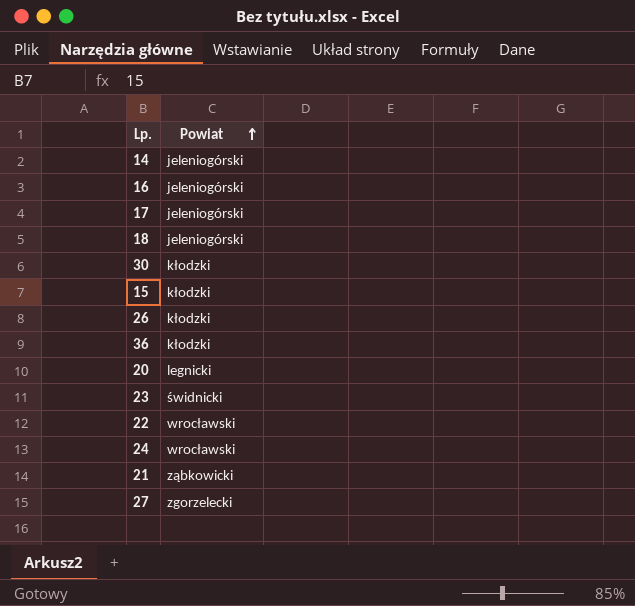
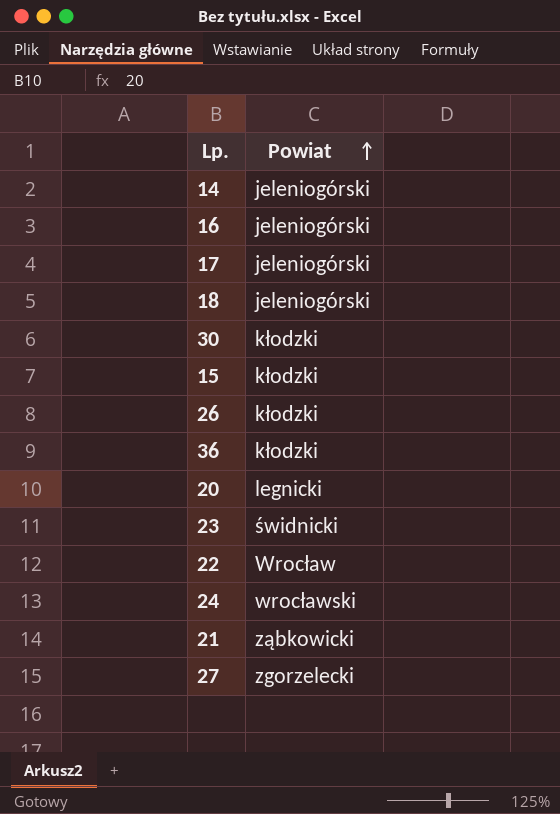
22 | Powiat: wrocławski -> Wrocław

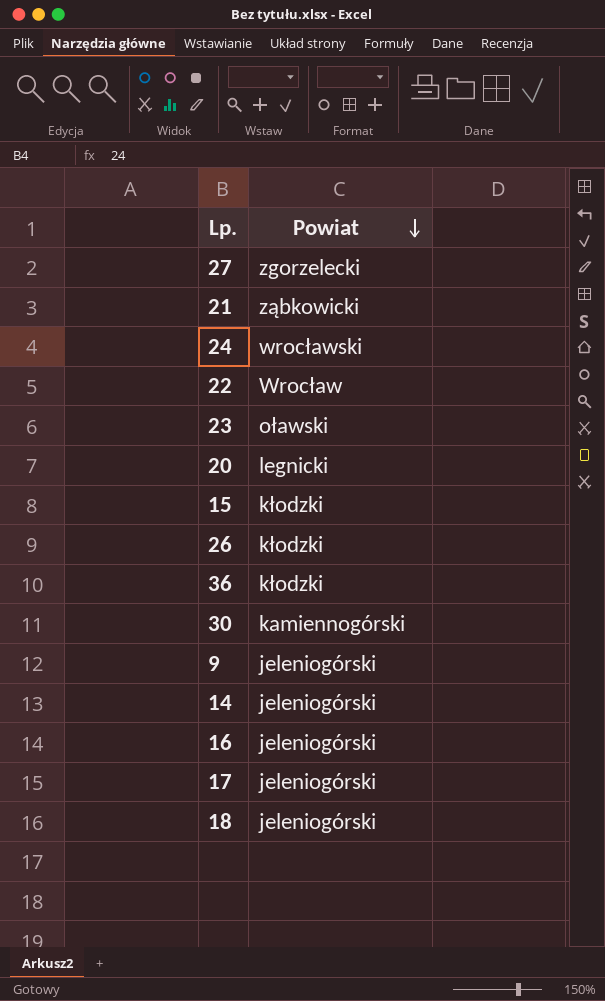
row order: Powiat ascending -> Powiat descending
23 | Powiat: świdnicki -> oławski
30 | Powiat: kłodzki -> kamiennogórski
row 9: none -> jeleniogórski

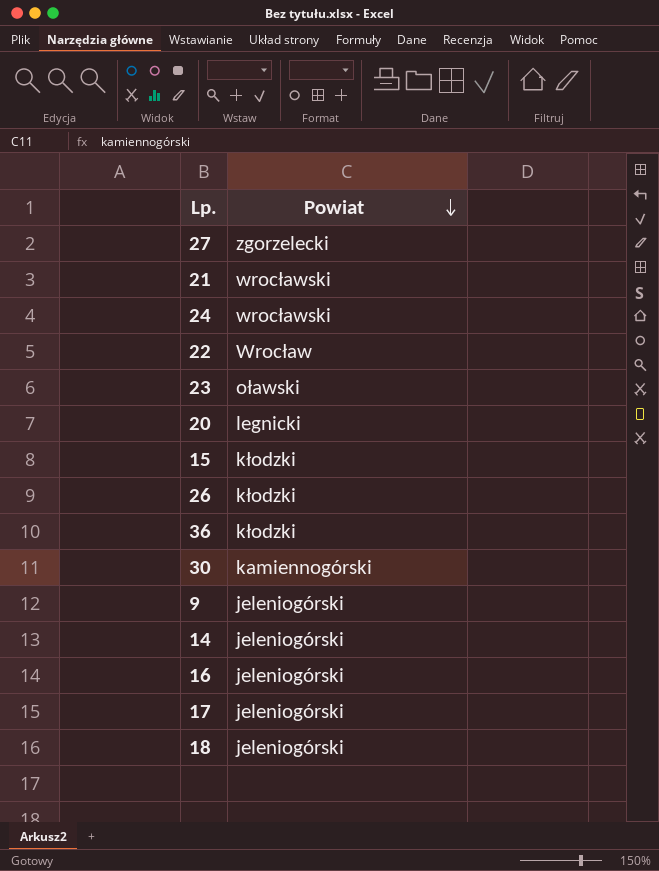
21 | Powiat: ząbkowicki -> wrocławski

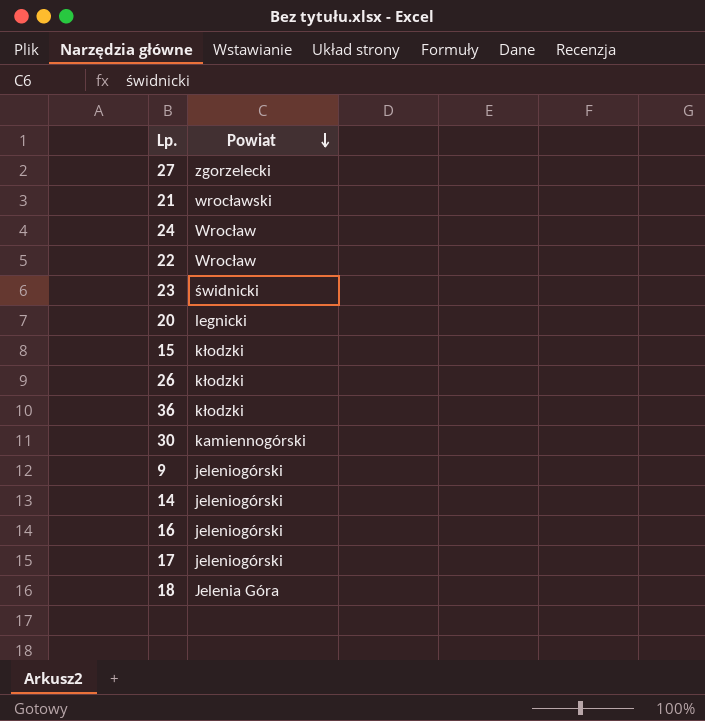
24 | Powiat: wrocławski -> Wrocław
23 | Powiat: oławski -> świdnicki
18 | Powiat: jeleniogórski -> Jelenia Góra

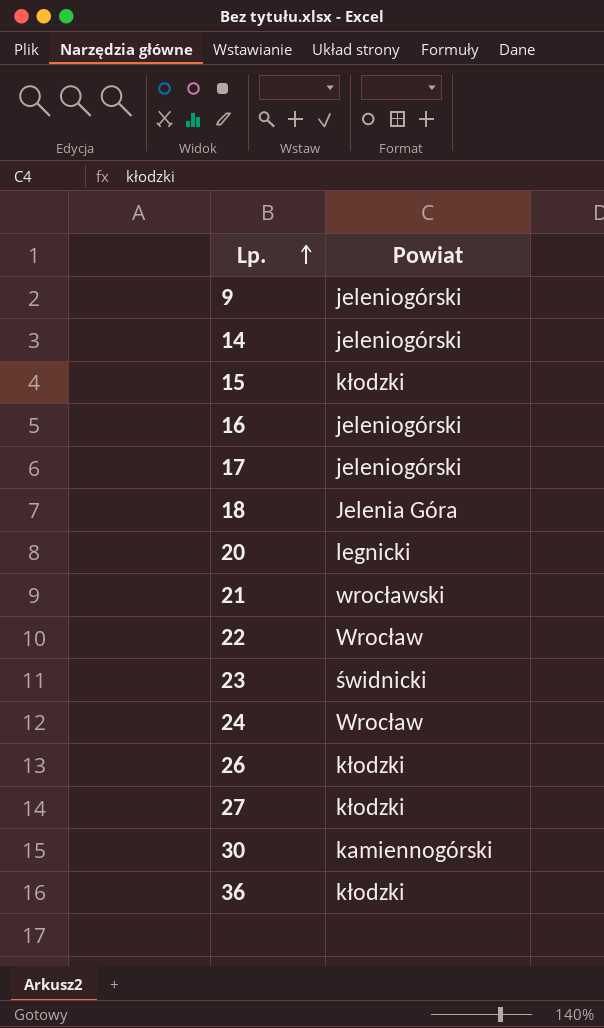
row order: Powiat descending -> Lp. ascending
27 | Powiat: zgorzelecki -> kłodzki

